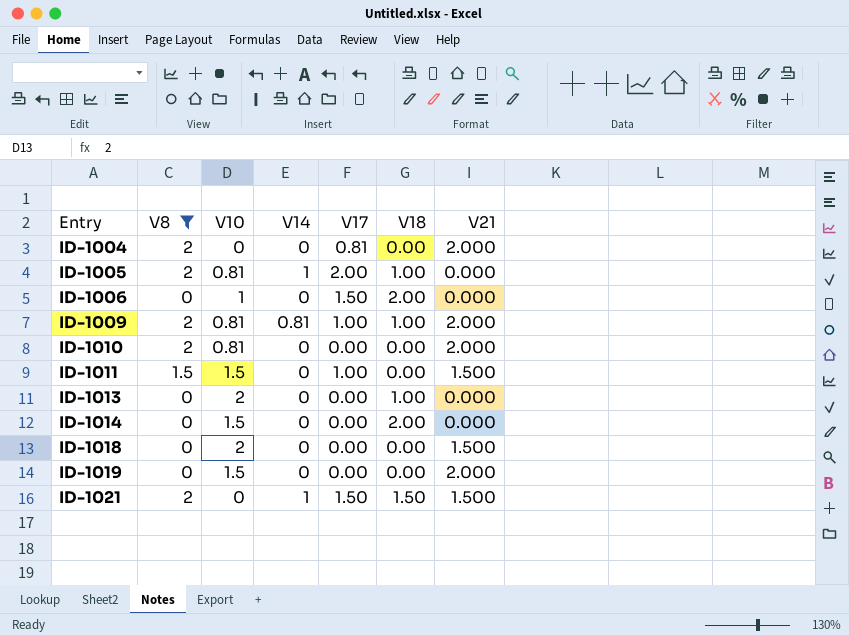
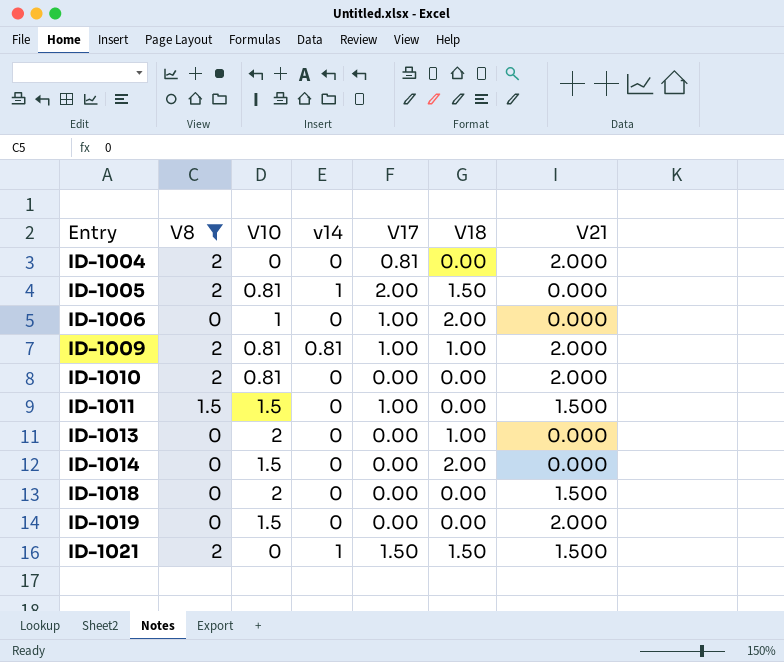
column name: V14 -> v14
ID-1005 | V18: 1.00 -> 1.50
ID-1006 | V17: 1.50 -> 1.00

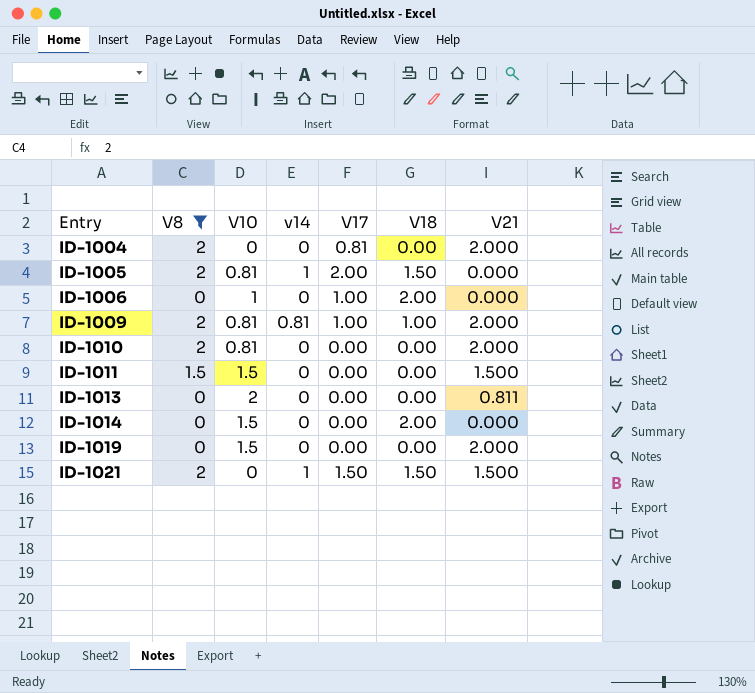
row ID-1018: 0 | 2 | 0 | 0.00 | 0.00 | 1.500 -> none
ID-1011 | V17: 1.00 -> 0.00
ID-1013 | V18: 1.00 -> 0.00
ID-1013 | V21: 0.000 -> 0.811

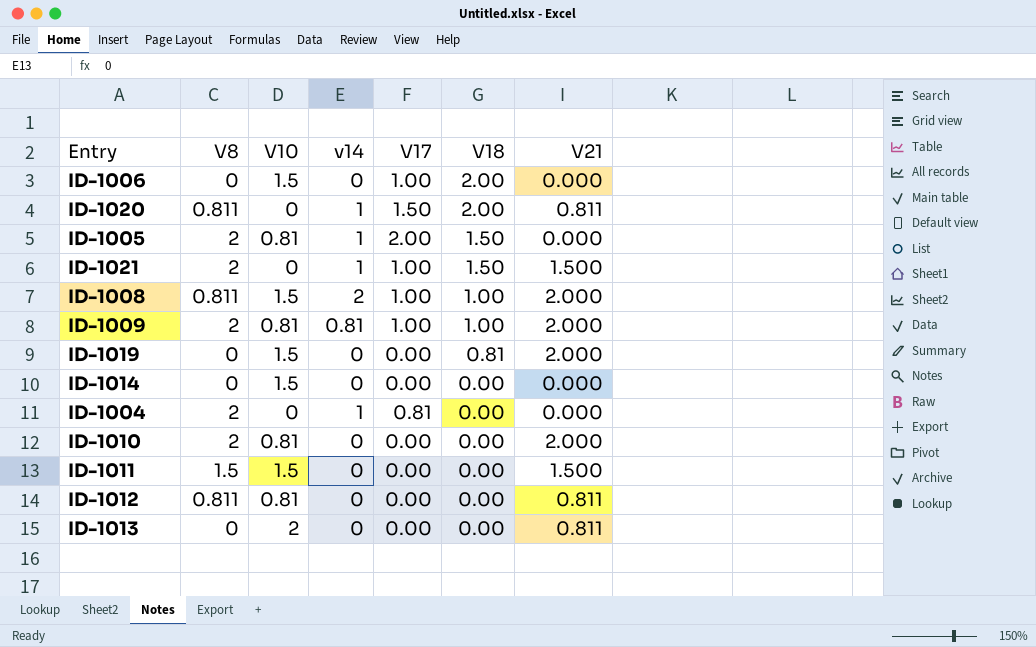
filter: V8 != 0.811 -> none
row order: Entry ascending -> V18 descending
ID-1006 | V10: 1 -> 1.5
ID-1021 | V17: 1.50 -> 1.00
ID-1019 | V18: 0.00 -> 0.81
ID-1014 | V18: 2.00 -> 0.00
ID-1004 | v14: 0 -> 1
ID-1004 | V21: 2.000 -> 0.000

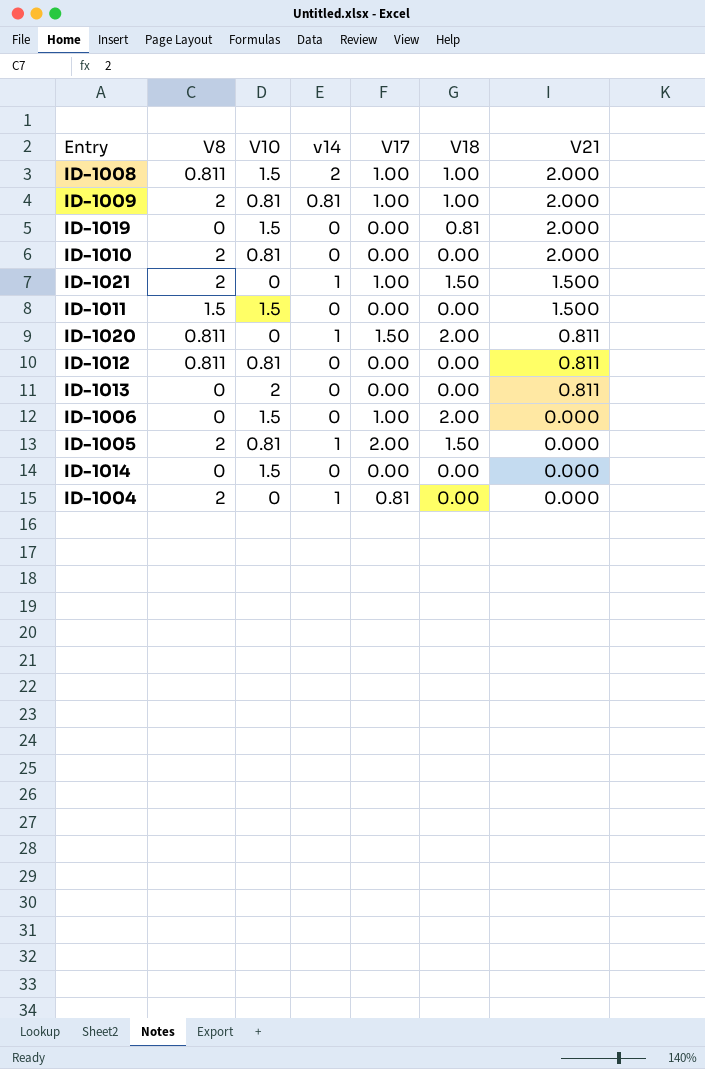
row order: V18 descending -> V21 descending

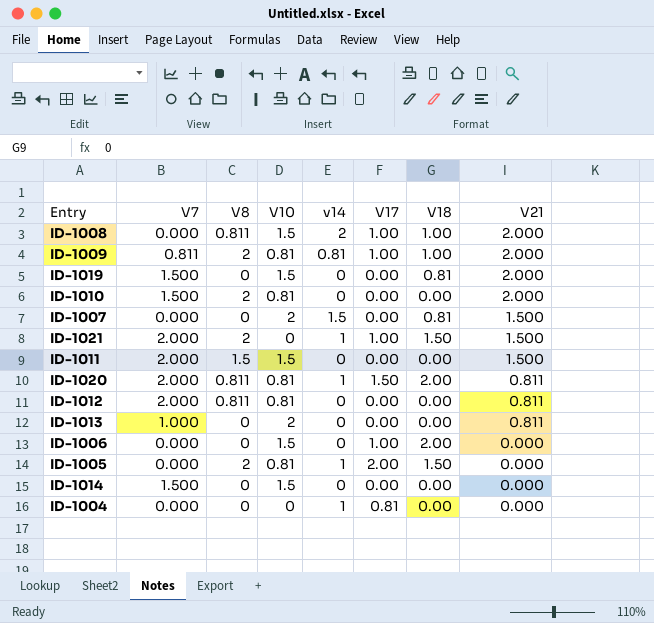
column V7 | position: none -> 2
row ID-1007: none -> 0.000 | 0 | 2 | 1.5 | 0.00 | 0.81 | 1.500
ID-1020 | V10: 0 -> 0.81
ID-1004 | V8: 2 -> 0

